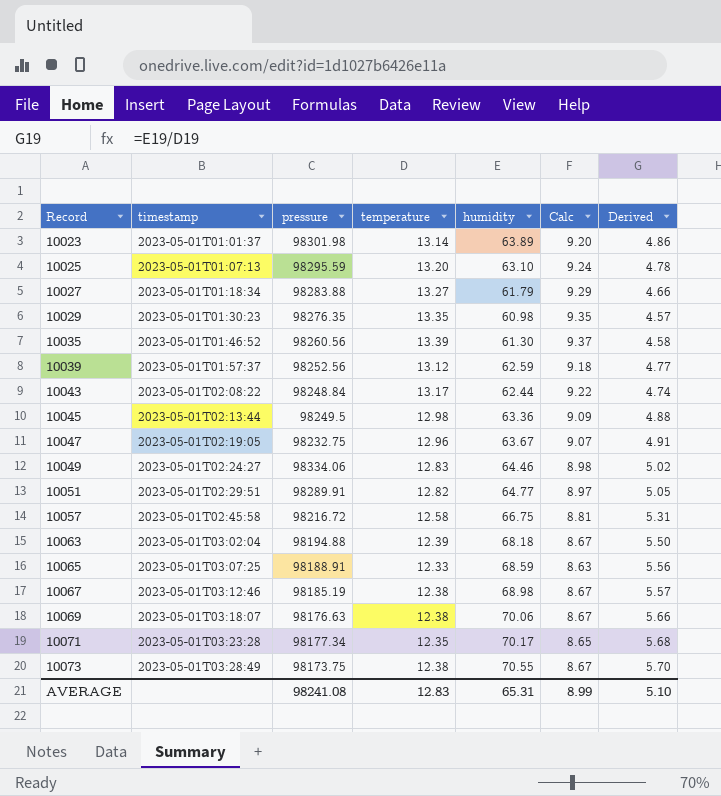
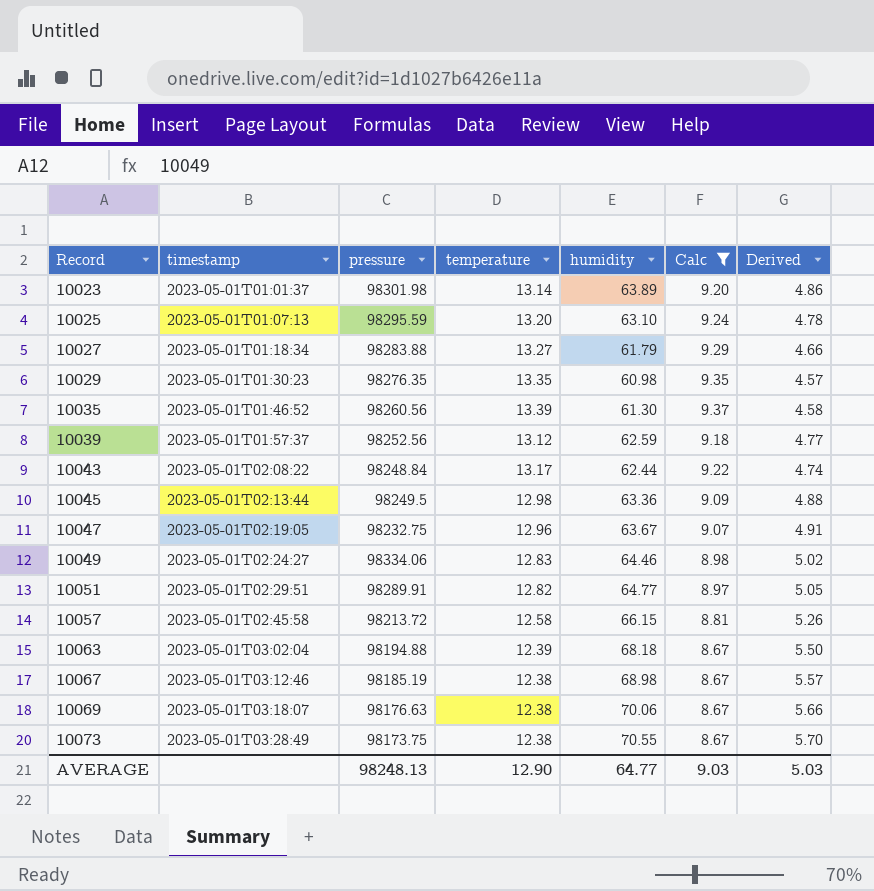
filter: none -> Calc >= 8.67
10057 | pressure: 98216.72 -> 98213.72
10057 | humidity: 66.75 -> 66.15
10057 | Derived: 5.31 -> 5.26
AVERAGE | pressure: 98241.08 -> 98248.13
AVERAGE | temperature: 12.83 -> 12.90
AVERAGE | humidity: 65.31 -> 64.77
AVERAGE | Calc: 8.99 -> 9.03
AVERAGE | Derived: 5.10 -> 5.03

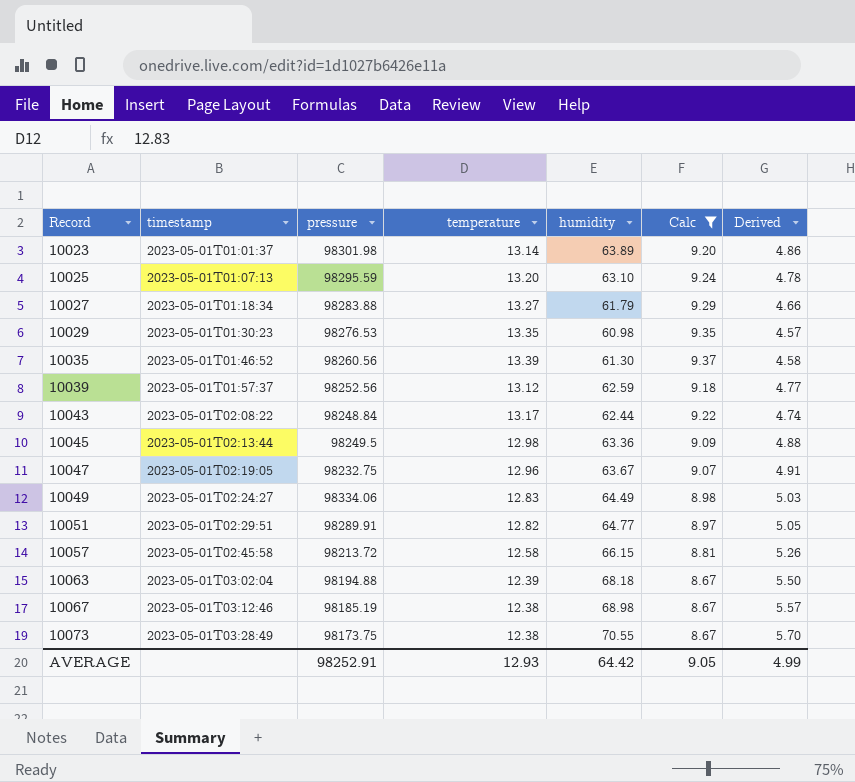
row 10069: 2023-05-01T03:18:07 | 98176.63 | 12.38 | 70.06 | 8.67 | 5.66 -> none
10029 | pressure: 98276.35 -> 98276.53
10049 | humidity: 64.46 -> 64.49
10049 | Derived: 5.02 -> 5.03
AVERAGE | pressure: 98248.13 -> 98252.91
AVERAGE | temperature: 12.90 -> 12.93
AVERAGE | humidity: 64.77 -> 64.42
AVERAGE | Calc: 9.03 -> 9.05
AVERAGE | Derived: 5.03 -> 4.99

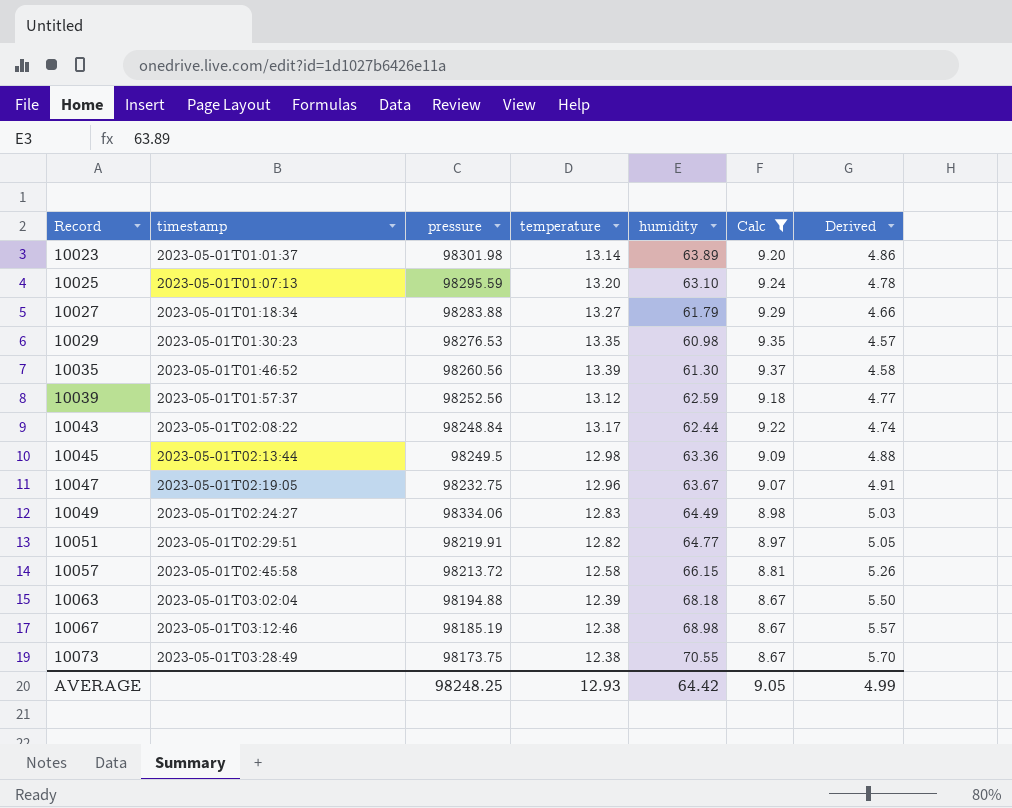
10051 | pressure: 98289.91 -> 98219.91
AVERAGE | pressure: 98252.91 -> 98248.25

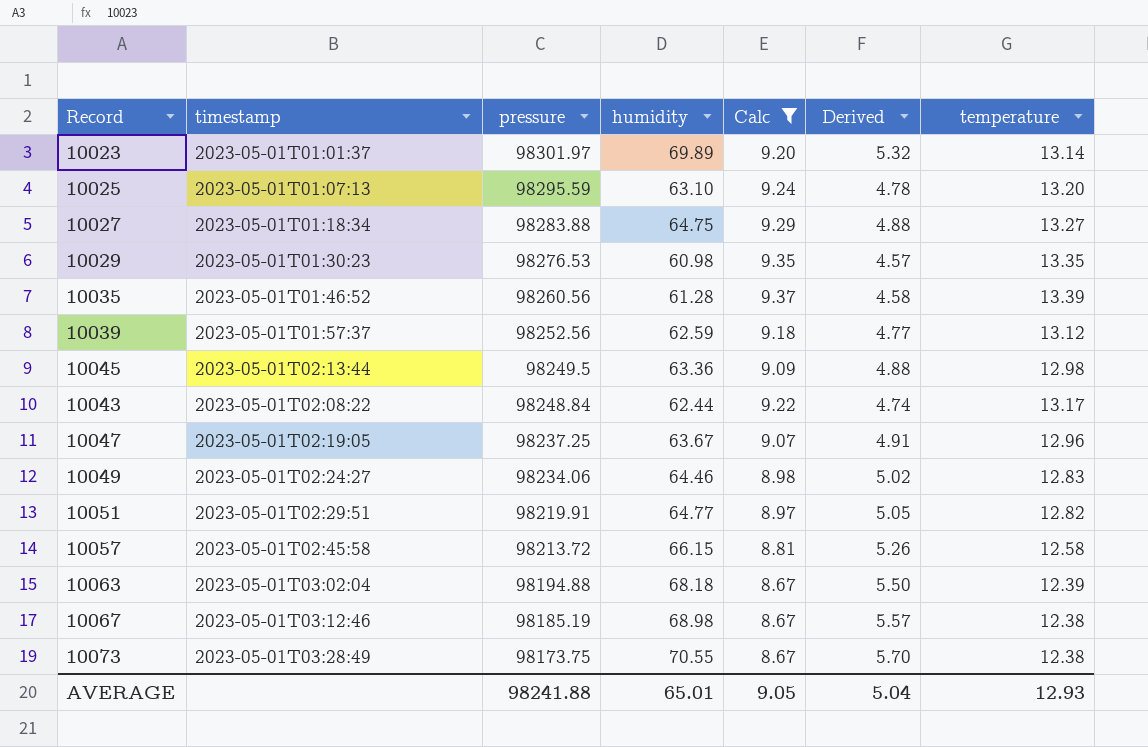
row order: Record ascending -> pressure descending
column temperature | position: 4 -> 7
10023 | pressure: 98301.98 -> 98301.97
10023 | humidity: 63.89 -> 69.89
10023 | Derived: 4.86 -> 5.32
10027 | humidity: 61.79 -> 64.75
10027 | Derived: 4.66 -> 4.88
10035 | humidity: 61.30 -> 61.28
10047 | pressure: 98232.75 -> 98237.25
10049 | pressure: 98334.06 -> 98234.06
10049 | humidity: 64.49 -> 64.46
10049 | Derived: 5.03 -> 5.02
AVERAGE | pressure: 98248.25 -> 98241.88
AVERAGE | humidity: 64.42 -> 65.01
AVERAGE | Derived: 4.99 -> 5.04

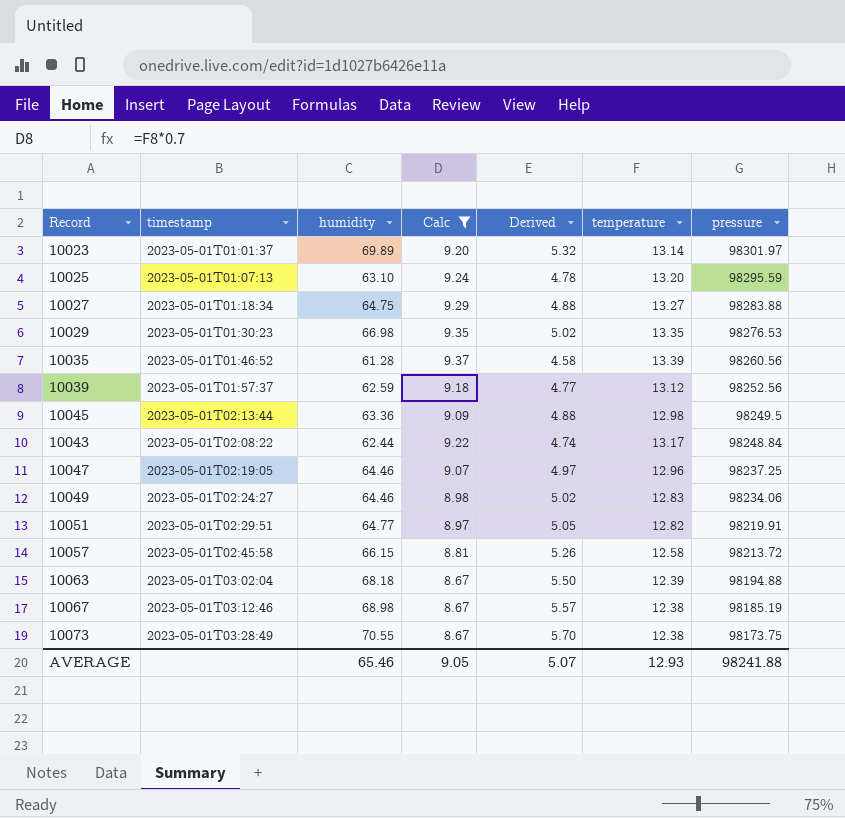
column pressure | position: 3 -> 7
10029 | humidity: 60.98 -> 66.98
10029 | Derived: 4.57 -> 5.02
10047 | humidity: 63.67 -> 64.46
10047 | Derived: 4.91 -> 4.97
AVERAGE | humidity: 65.01 -> 65.46
AVERAGE | Derived: 5.04 -> 5.07

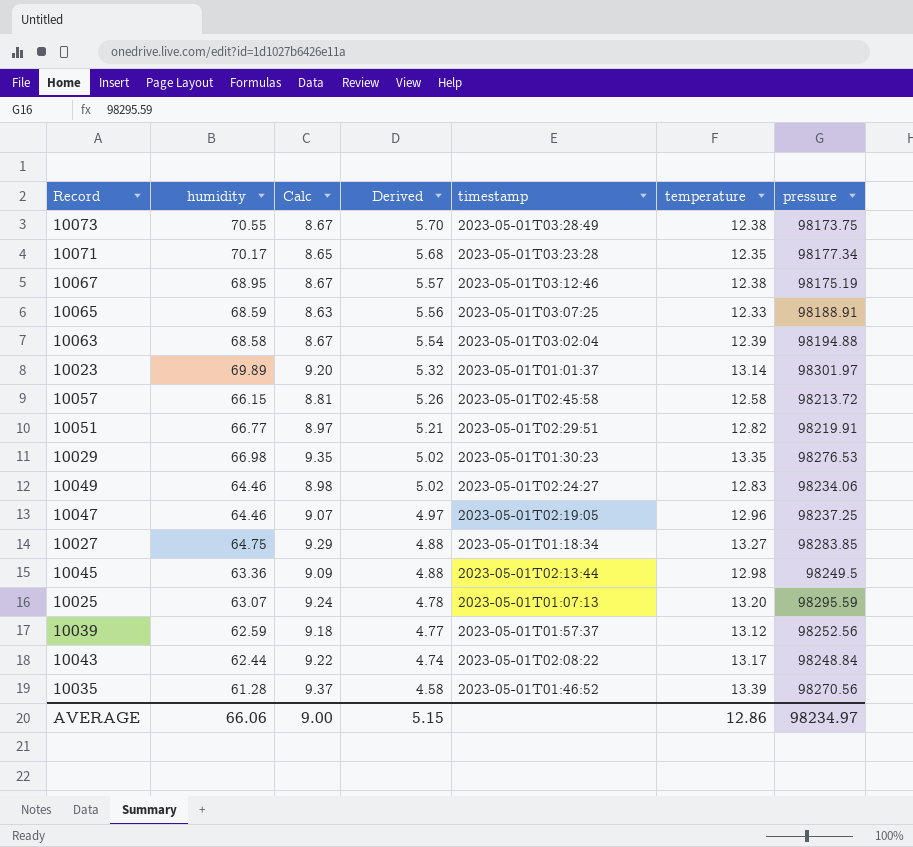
filter: Calc >= 8.67 -> none
row order: pressure descending -> Derived descending
column timestamp | position: 2 -> 5
10067 | humidity: 68.98 -> 68.95
10067 | pressure: 98185.19 -> 98175.19
10063 | humidity: 68.18 -> 68.58
10063 | Derived: 5.50 -> 5.54
10051 | humidity: 64.77 -> 66.77
10051 | Derived: 5.05 -> 5.21
10027 | pressure: 98283.88 -> 98283.85
10025 | humidity: 63.10 -> 63.07
10035 | pressure: 98260.56 -> 98270.56
AVERAGE | humidity: 65.46 -> 66.06
AVERAGE | Calc: 9.05 -> 9.00
AVERAGE | Derived: 5.07 -> 5.15
AVERAGE | temperature: 12.93 -> 12.86
AVERAGE | pressure: 98241.88 -> 98234.97

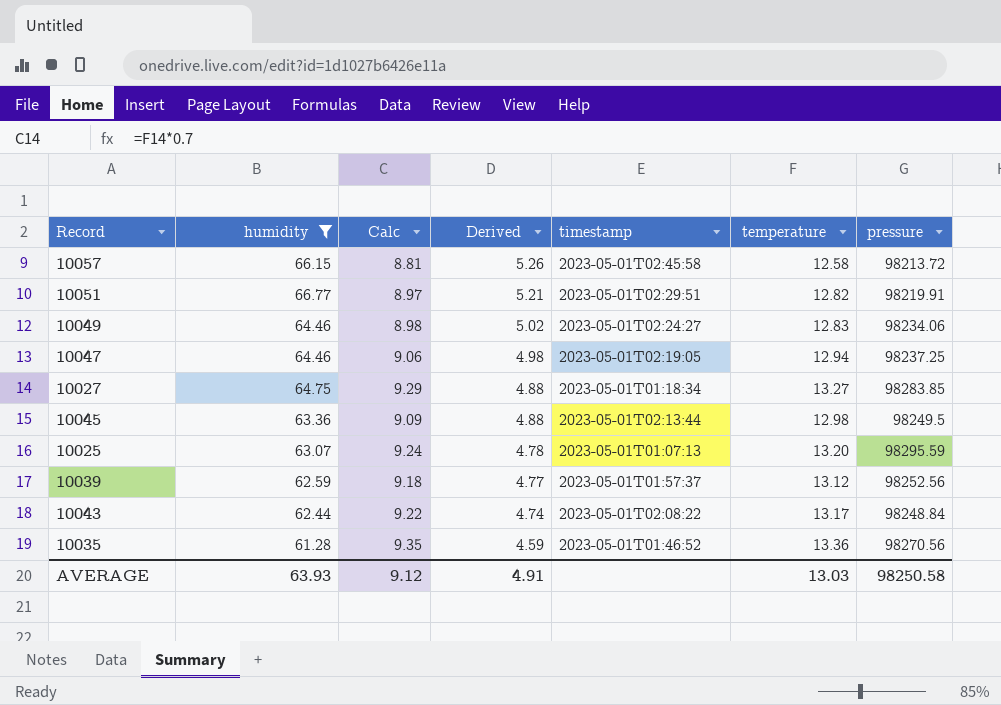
filter: none -> humidity <= 66.77
10047 | Calc: 9.07 -> 9.06
10047 | Derived: 4.97 -> 4.98
10047 | temperature: 12.96 -> 12.94
10035 | Calc: 9.37 -> 9.35
10035 | Derived: 4.58 -> 4.59
10035 | temperature: 13.39 -> 13.36
AVERAGE | humidity: 66.06 -> 63.93
AVERAGE | Calc: 9.00 -> 9.12
AVERAGE | Derived: 5.15 -> 4.91
AVERAGE | temperature: 12.86 -> 13.03
AVERAGE | pressure: 98234.97 -> 98250.58

